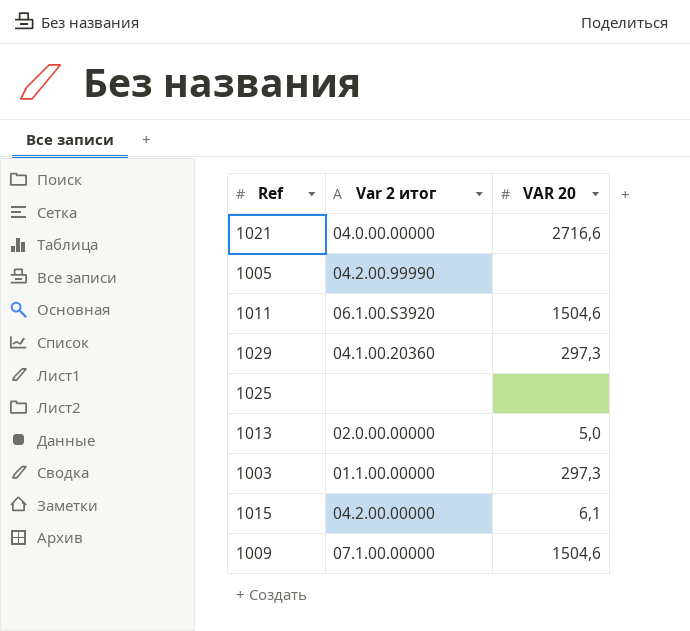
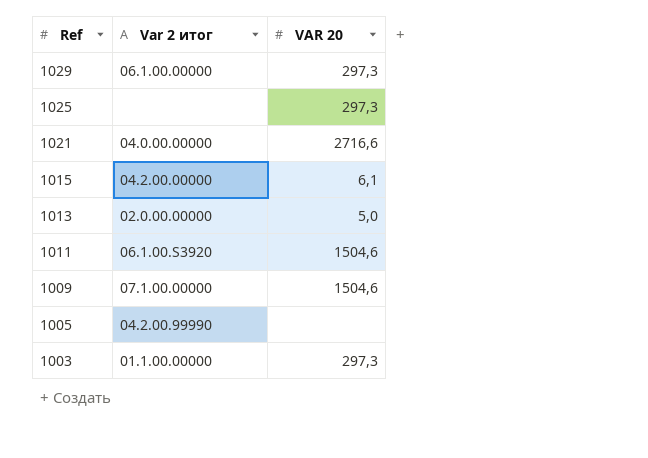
row order: none -> Ref descending
1029 | Var 2 итог: 04.1.00.20360 -> 06.1.00.00000
1025 | VAR 20: none -> 297,3

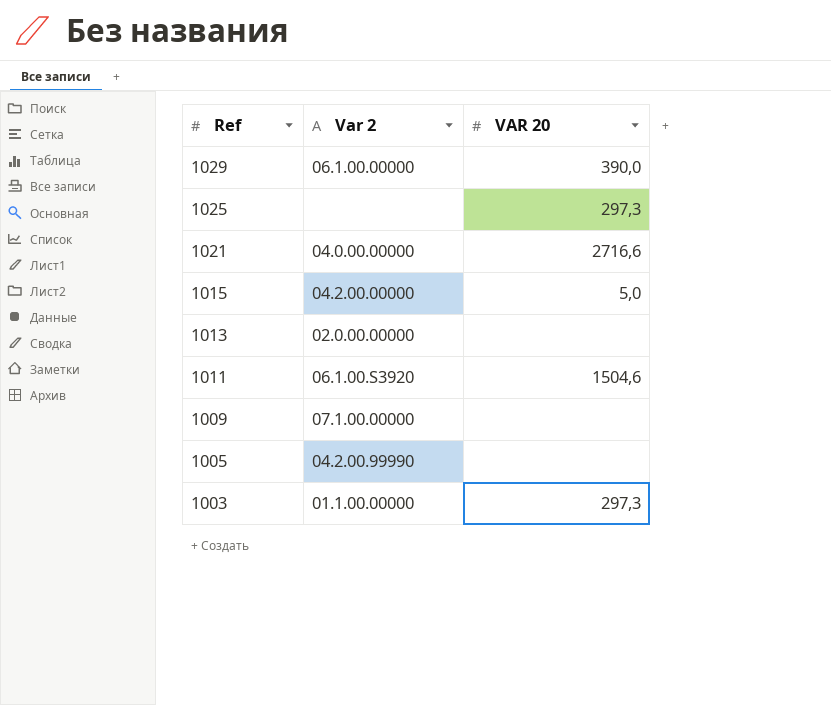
column name: Var 2 итог -> Var 2
1029 | VAR 20: 297,3 -> 390,0
1015 | VAR 20: 6,1 -> 5,0
1013 | VAR 20: 5,0 -> none
1009 | VAR 20: 1504,6 -> none

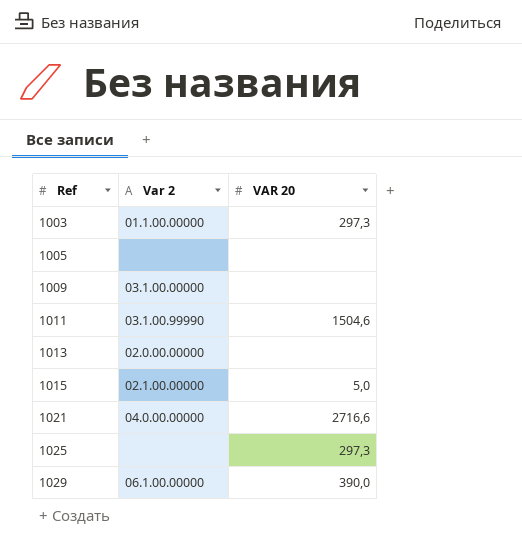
row order: Ref descending -> Ref ascending
1005 | Var 2: 04.2.00.99990 -> none
1009 | Var 2: 07.1.00.00000 -> 03.1.00.00000
1011 | Var 2: 06.1.00.S3920 -> 03.1.00.99990
1015 | Var 2: 04.2.00.00000 -> 02.1.00.00000

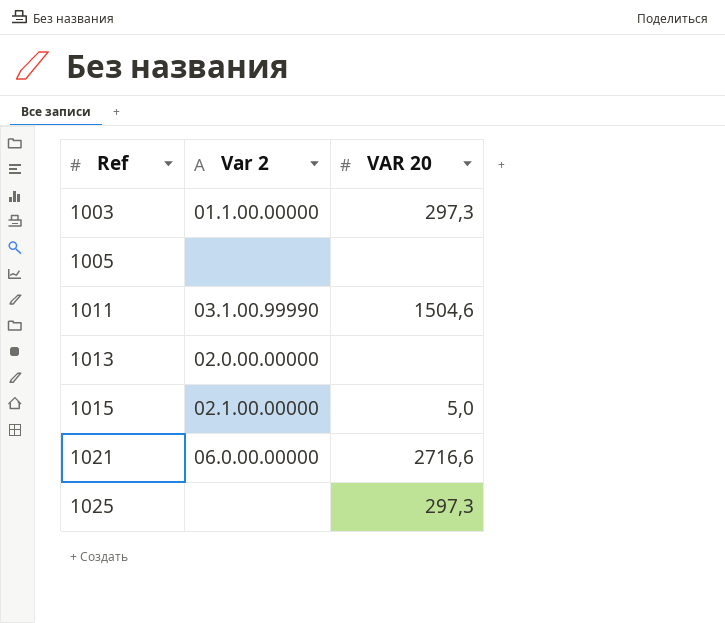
row 1009: 03.1.00.00000 | none -> none
row 1029: 06.1.00.00000 | 390,0 -> none
1021 | Var 2: 04.0.00.00000 -> 06.0.00.00000

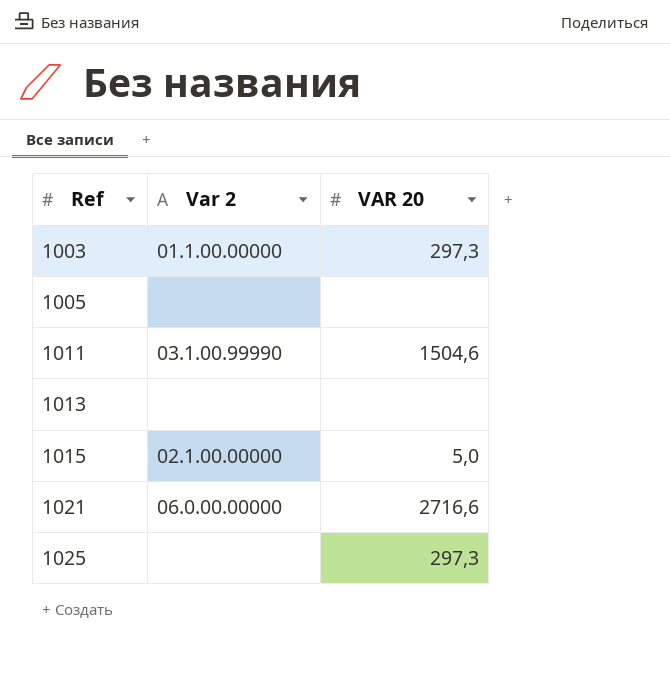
1013 | Var 2: 02.0.00.00000 -> none

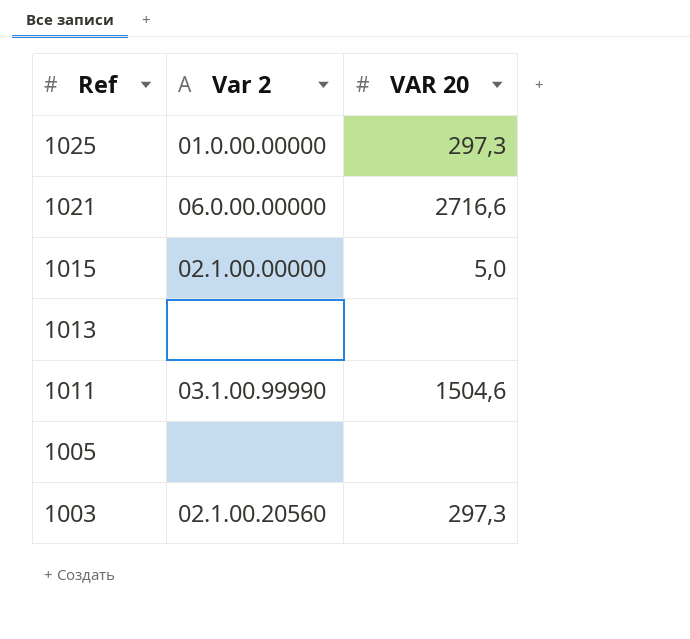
row order: Ref ascending -> Ref descending
1025 | Var 2: none -> 01.0.00.00000
1003 | Var 2: 01.1.00.00000 -> 02.1.00.20560

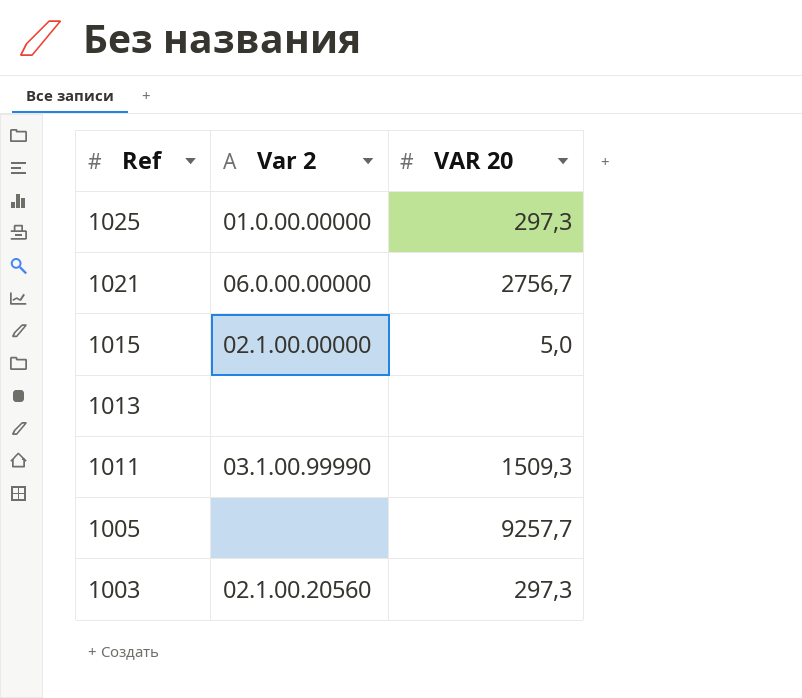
1021 | VAR 20: 2716,6 -> 2756,7
1011 | VAR 20: 1504,6 -> 1509,3
1005 | VAR 20: none -> 9257,7

